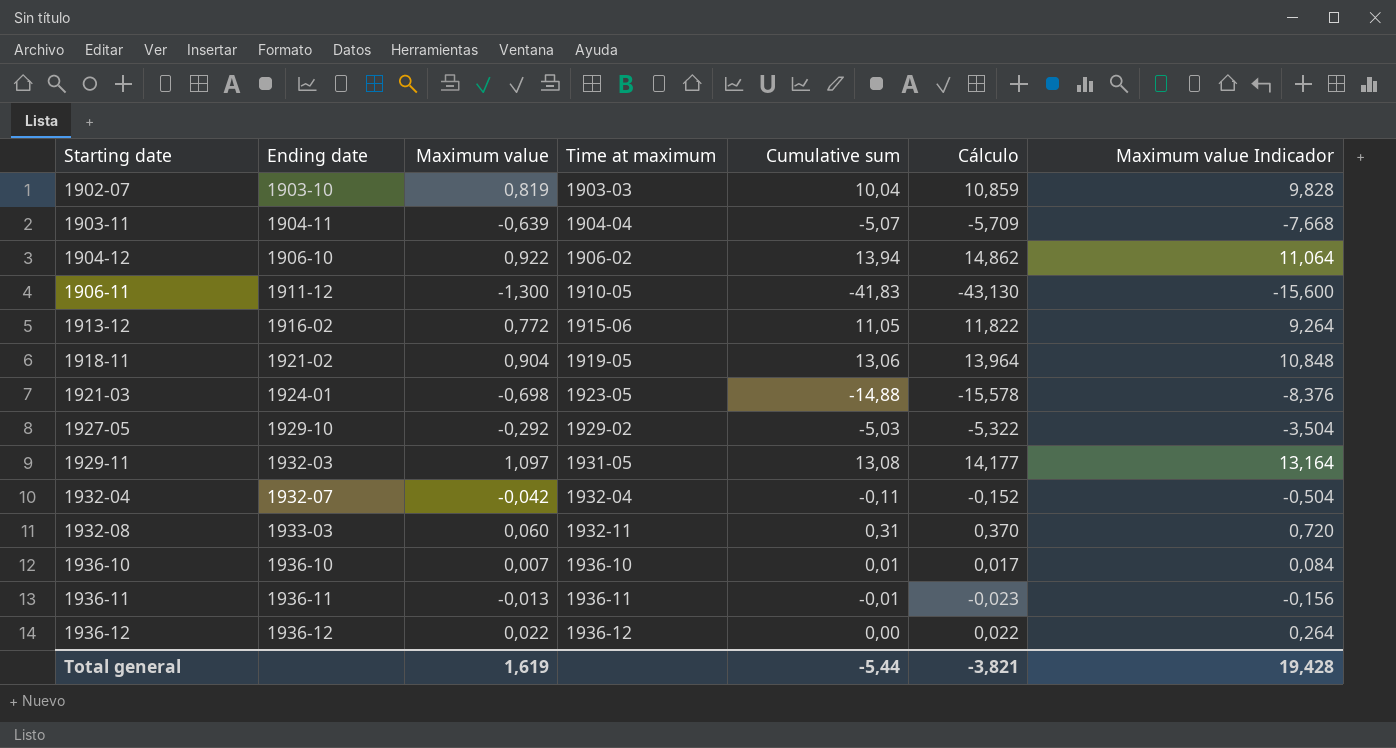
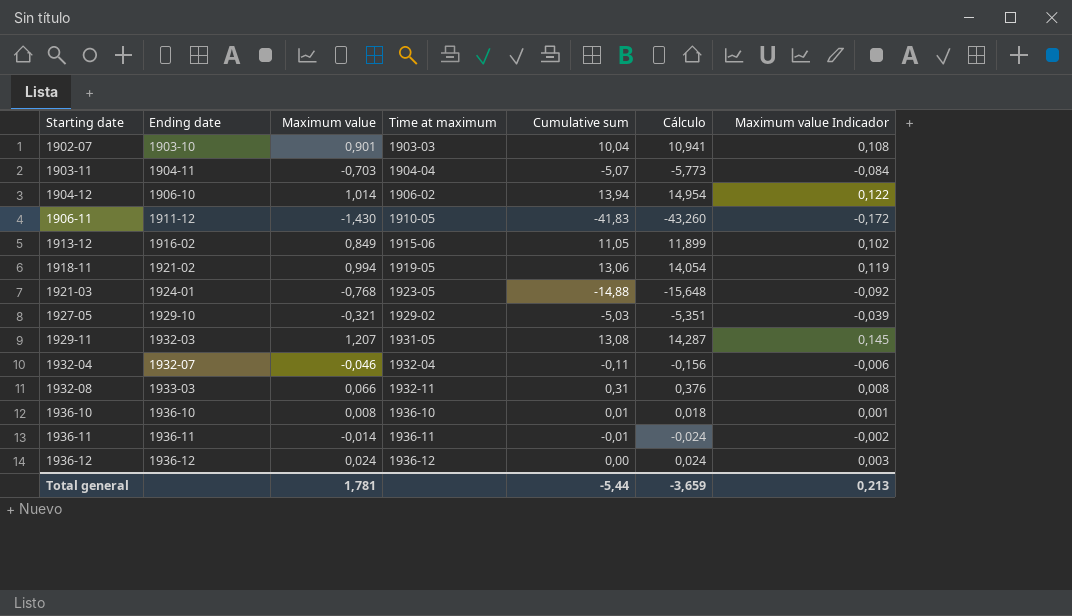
column Maximum value Indicador | formula: [Maximum value] * 12 -> [Maximum value] * 0,12
1902-07 | Maximum value: 0,819 -> 0,901
1902-07 | Cálculo: 10,859 -> 10,941
1903-11 | Maximum value: -0,639 -> -0,703
1903-11 | Cálculo: -5,709 -> -5,773
1904-12 | Maximum value: 0,922 -> 1,014
1904-12 | Cálculo: 14,862 -> 14,954
1906-11 | Maximum value: -1,300 -> -1,430
1906-11 | Cálculo: -43,130 -> -43,260
1913-12 | Maximum value: 0,772 -> 0,849
1913-12 | Cálculo: 11,822 -> 11,899
1918-11 | Maximum value: 0,904 -> 0,994
1918-11 | Cálculo: 13,964 -> 14,054
1921-03 | Maximum value: -0,698 -> -0,768
1921-03 | Cálculo: -15,578 -> -15,648
1927-05 | Maximum value: -0,292 -> -0,321
1927-05 | Cálculo: -5,322 -> -5,351
1929-11 | Maximum value: 1,097 -> 1,207
1929-11 | Cálculo: 14,177 -> 14,287
1932-04 | Maximum value: -0,042 -> -0,046
1932-04 | Cálculo: -0,152 -> -0,156
1932-08 | Maximum value: 0,060 -> 0,066
1932-08 | Cálculo: 0,370 -> 0,376
1936-10 | Maximum value: 0,007 -> 0,008
1936-10 | Cálculo: 0,017 -> 0,018
1936-11 | Maximum value: -0,013 -> -0,014
1936-11 | Cálculo: -0,023 -> -0,024
1936-12 | Maximum value: 0,022 -> 0,024
1936-12 | Cálculo: 0,022 -> 0,024
Total general | Maximum value: 1,619 -> 1,781
Total general | Cálculo: -3,821 -> -3,659
Total general | Maximum value Indicador: 19,428 -> 0,213

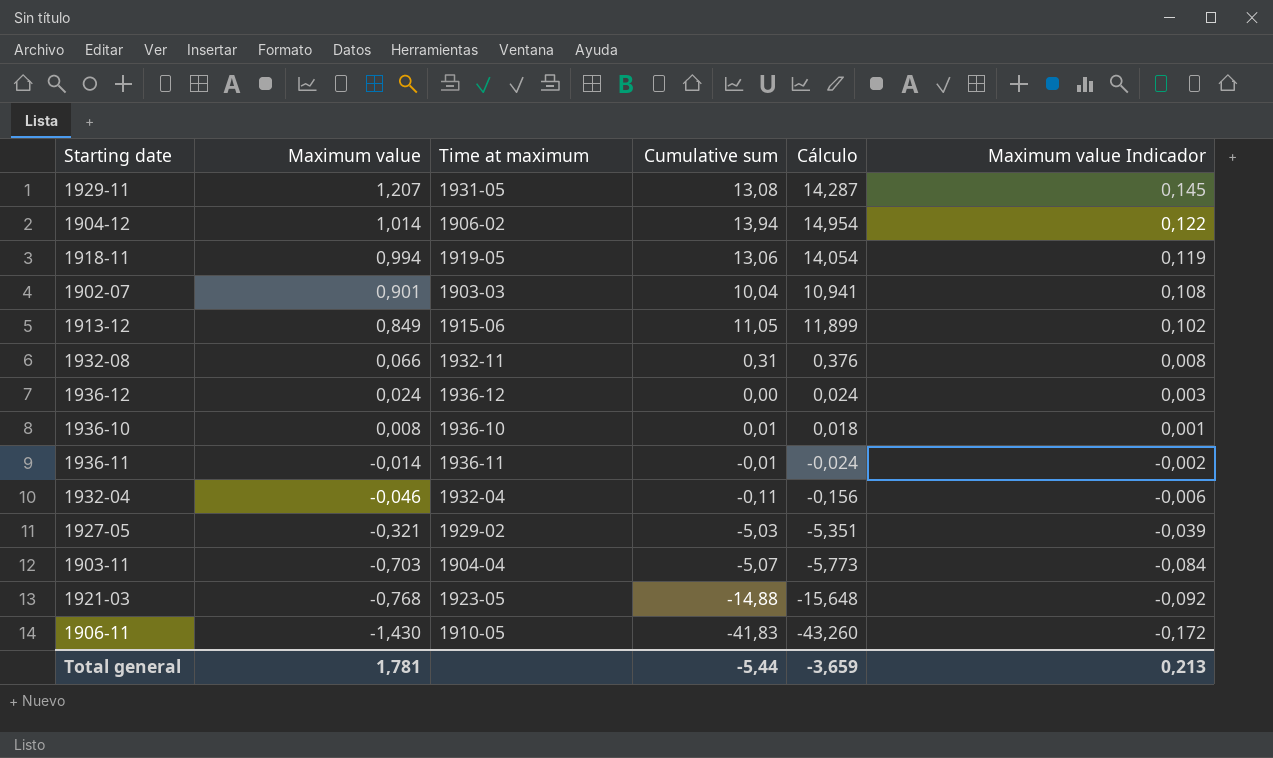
row order: Starting date ascending -> Maximum value descending
column Ending date | position: 2 -> none

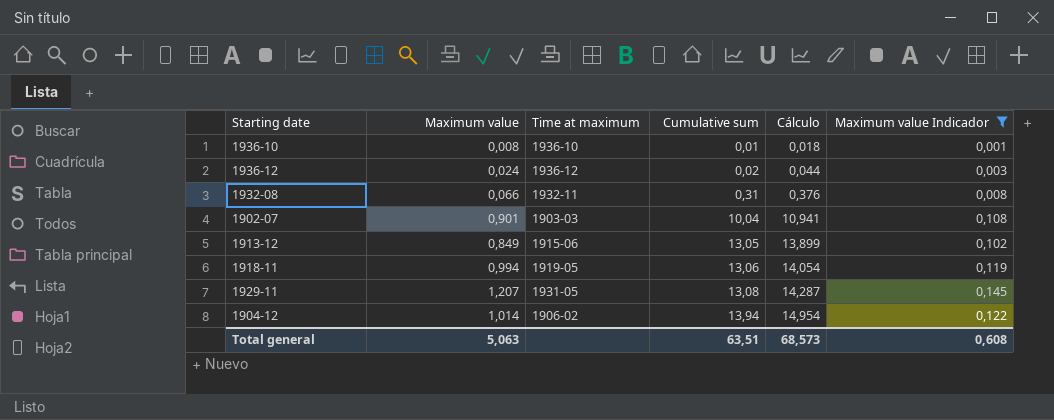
filter: none -> Maximum value Indicador >= 0,001
row order: Maximum value descending -> Cumulative sum ascending
1936-12 | Cumulative sum: 0,00 -> 0,02
1936-12 | Cálculo: 0,024 -> 0,044
1913-12 | Cumulative sum: 11,05 -> 13,05
1913-12 | Cálculo: 11,899 -> 13,899
Total general | Maximum value: 1,781 -> 5,063
Total general | Cumulative sum: -5,44 -> 63,51
Total general | Cálculo: -3,659 -> 68,573
Total general | Maximum value Indicador: 0,213 -> 0,608

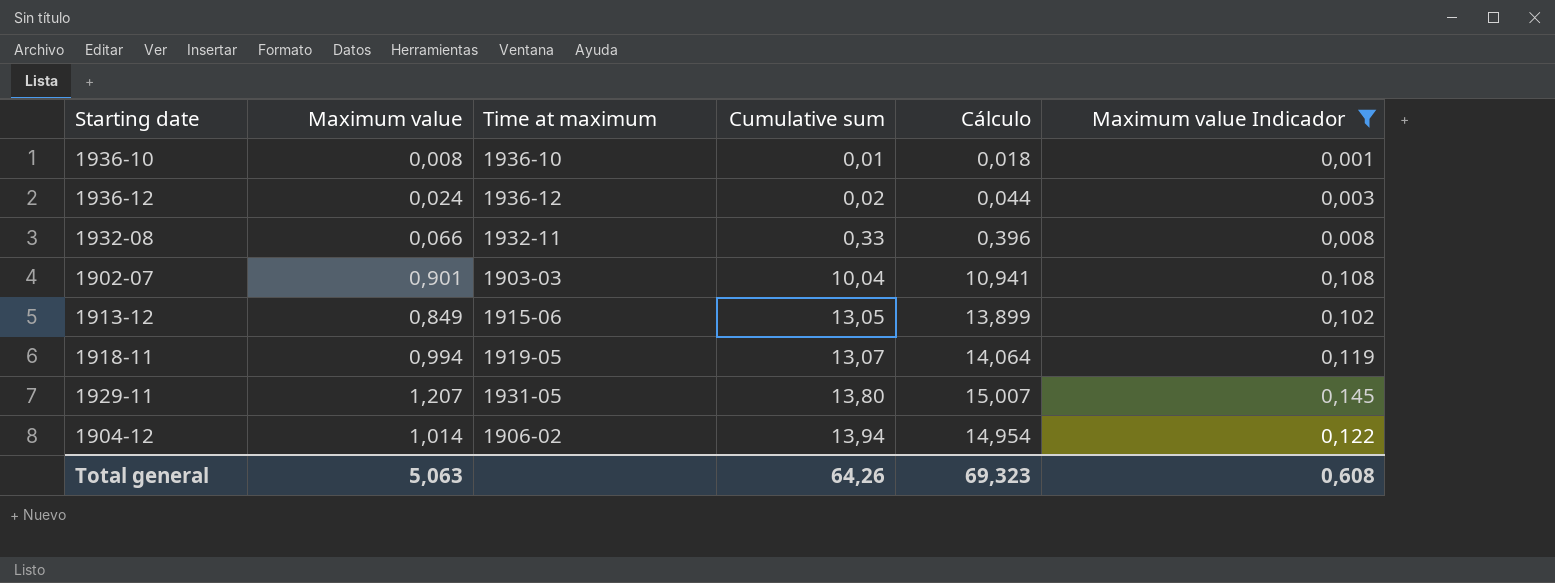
1932-08 | Cumulative sum: 0,31 -> 0,33
1932-08 | Cálculo: 0,376 -> 0,396
1918-11 | Cumulative sum: 13,06 -> 13,07
1918-11 | Cálculo: 14,054 -> 14,064
1929-11 | Cumulative sum: 13,08 -> 13,80
1929-11 | Cálculo: 14,287 -> 15,007
Total general | Cumulative sum: 63,51 -> 64,26
Total general | Cálculo: 68,573 -> 69,323

